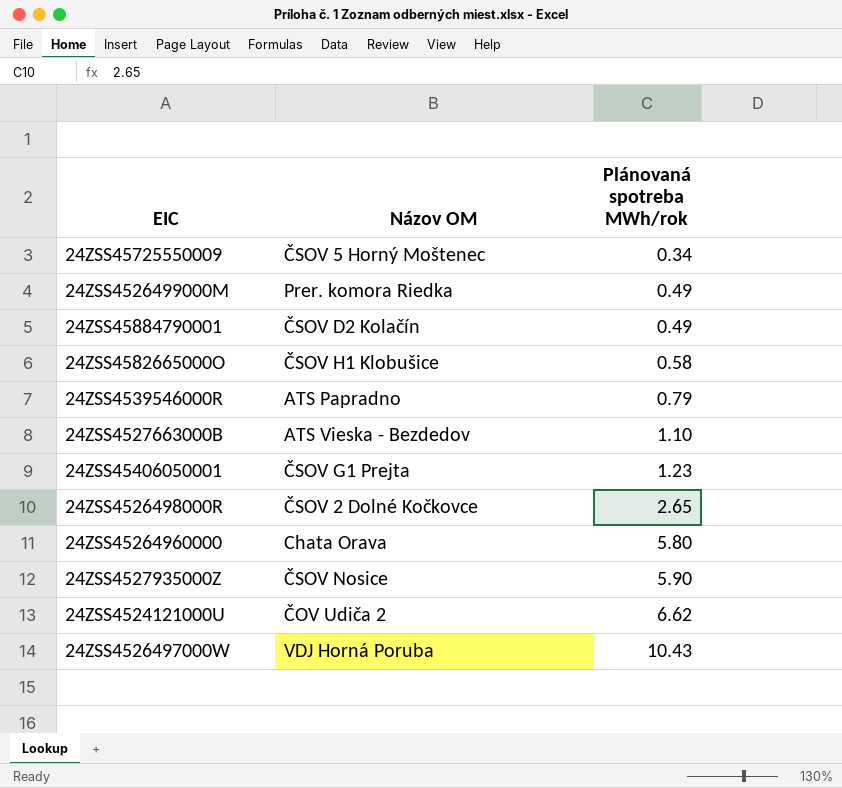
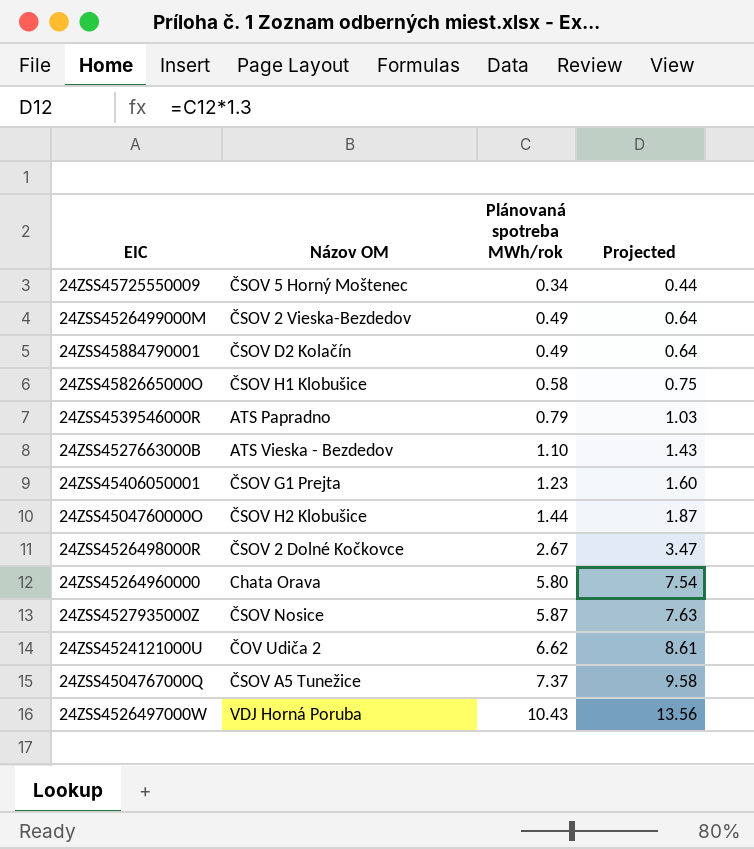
column Projected | formula: none -> [Plánovaná spotreba MWh/rok] * 1.3
24ZSS4526499000M | Názov OM: Prer. komora Riedka -> ČSOV 2 Vieska-Bezdedov
row 24ZSS4504760000O: none -> ČSOV H2 Klobušice | 1.44 | 1.87
24ZSS4526498000R | Plánovaná spotreba MWh/rok: 2.65 -> 2.67
24ZSS4527935000Z | Plánovaná spotreba MWh/rok: 5.90 -> 5.87
row 24ZSS4504767000Q: none -> ČSOV A5 Tunežice | 7.37 | 9.58

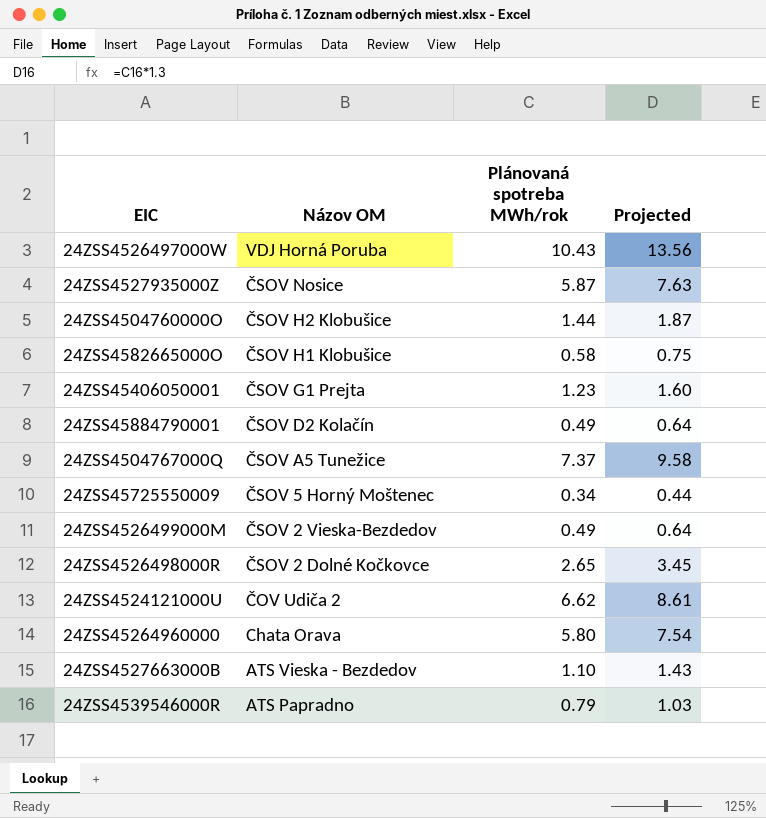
row order: Plánovaná spotreba MWh/rok ascending -> Názov OM descending
24ZSS4526498000R | Plánovaná spotreba MWh/rok: 2.67 -> 2.65
24ZSS4526498000R | Projected: 3.47 -> 3.45

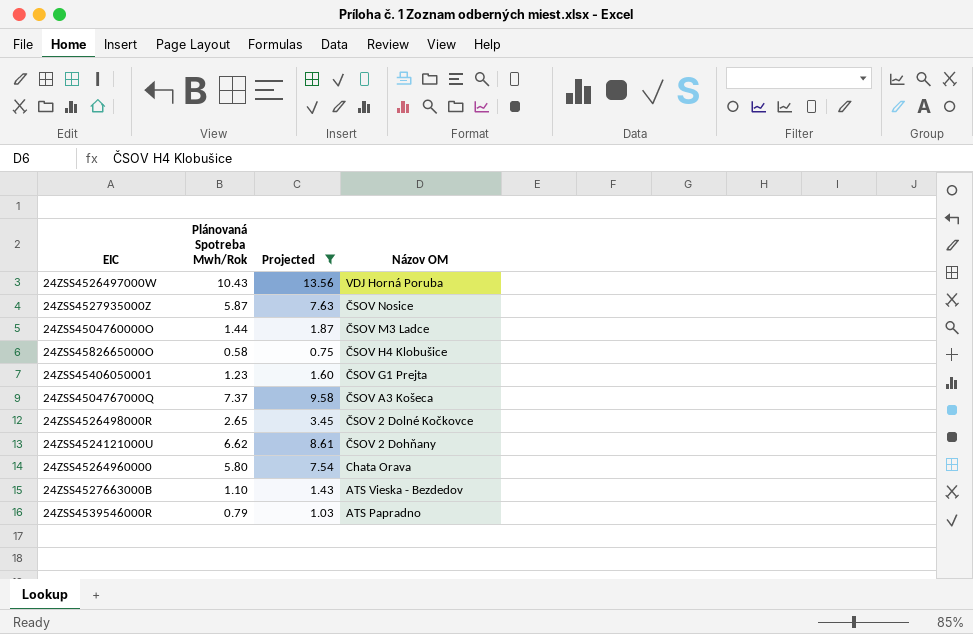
filter: none -> Projected >= 0.75
column name: Plánovaná spotreba MWh/rok -> Plánovaná Spotreba Mwh/Rok
column Názov OM | position: 2 -> 4
24ZSS4504760000O | Názov OM: ČSOV H2 Klobušice -> ČSOV M3 Ladce
24ZSS4582665000O | Názov OM: ČSOV H1 Klobušice -> ČSOV H4 Klobušice
24ZSS4504767000Q | Názov OM: ČSOV A5 Tunežice -> ČSOV A3 Košeca
24ZSS4524121000U | Názov OM: ČOV Udiča 2 -> ČSOV 2 Dohňany

